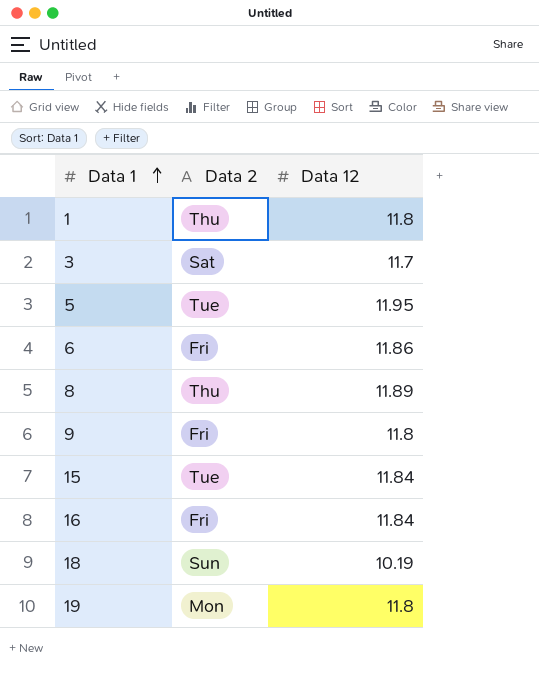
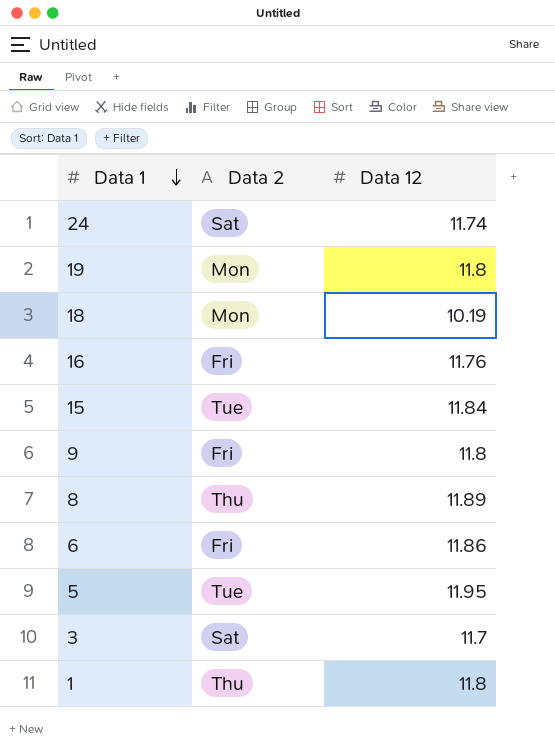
row order: Data 1 ascending -> Data 1 descending
row 24: none -> Sat | 11.74
18 | Data 2: Sun -> Mon
16 | Data 12: 11.84 -> 11.76

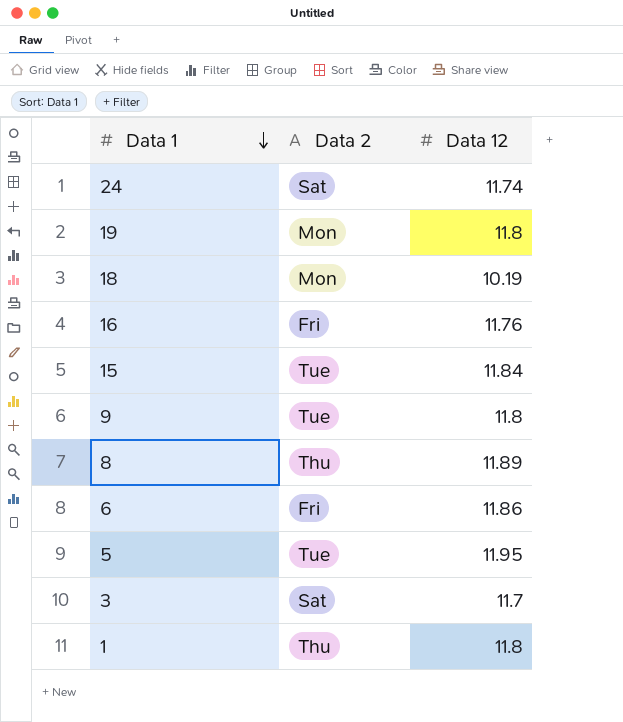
9 | Data 2: Fri -> Tue

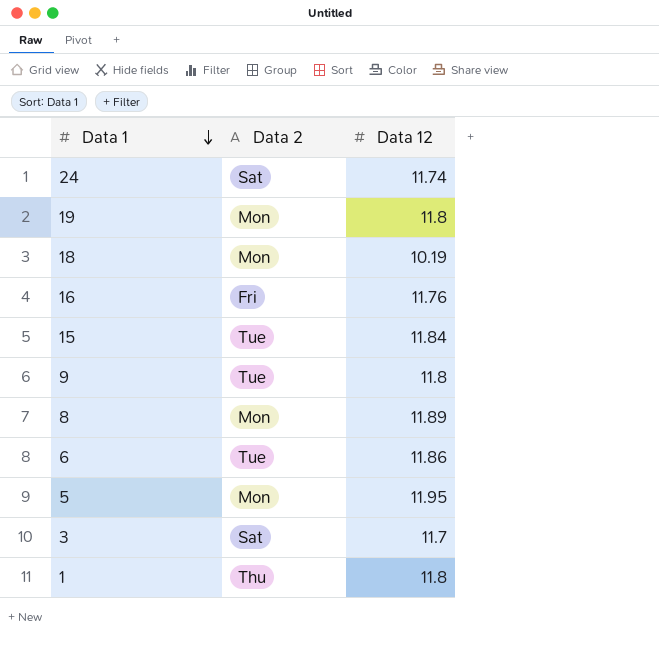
8 | Data 2: Thu -> Mon
6 | Data 2: Fri -> Tue
5 | Data 2: Tue -> Mon

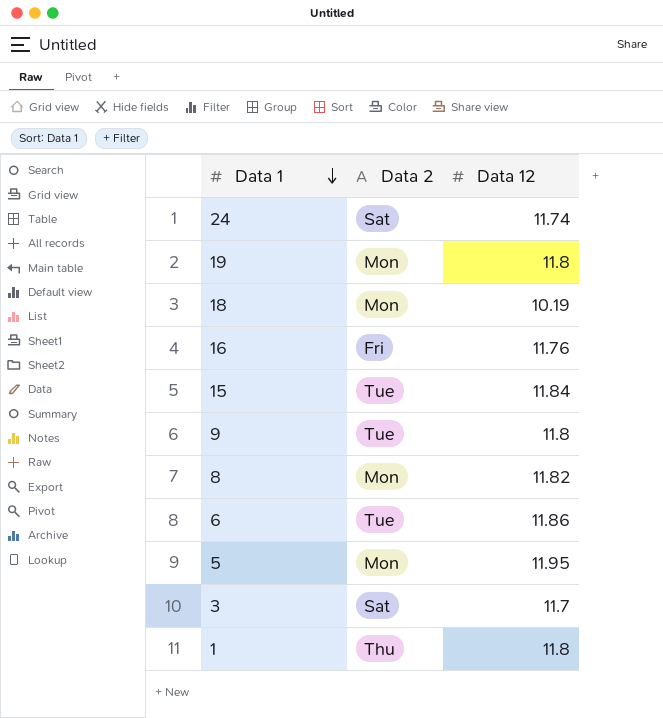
8 | Data 12: 11.89 -> 11.82

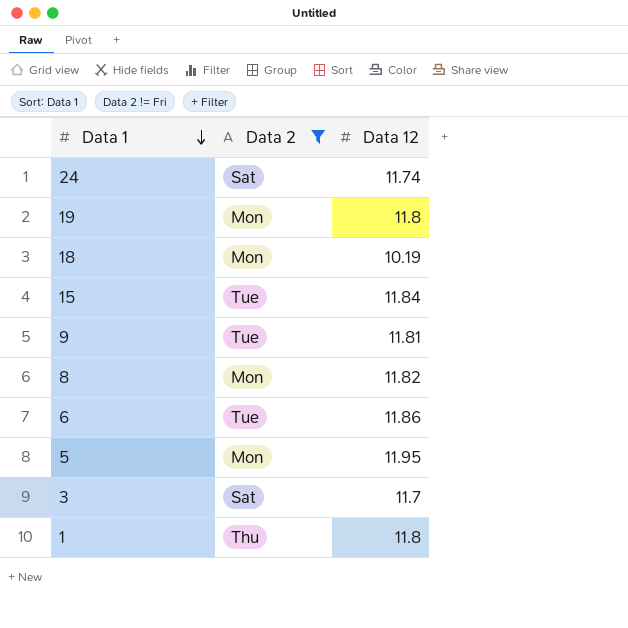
filter: none -> Data 2 != Fri
9 | Data 12: 11.8 -> 11.81

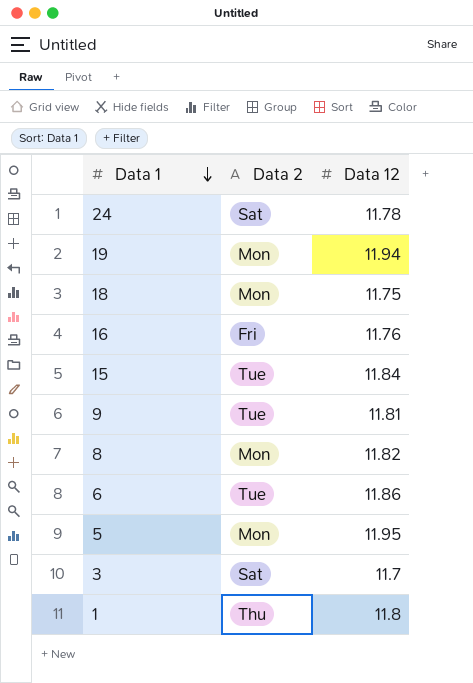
filter: Data 2 != Fri -> none
24 | Data 12: 11.74 -> 11.78
19 | Data 12: 11.8 -> 11.94
18 | Data 12: 10.19 -> 11.75

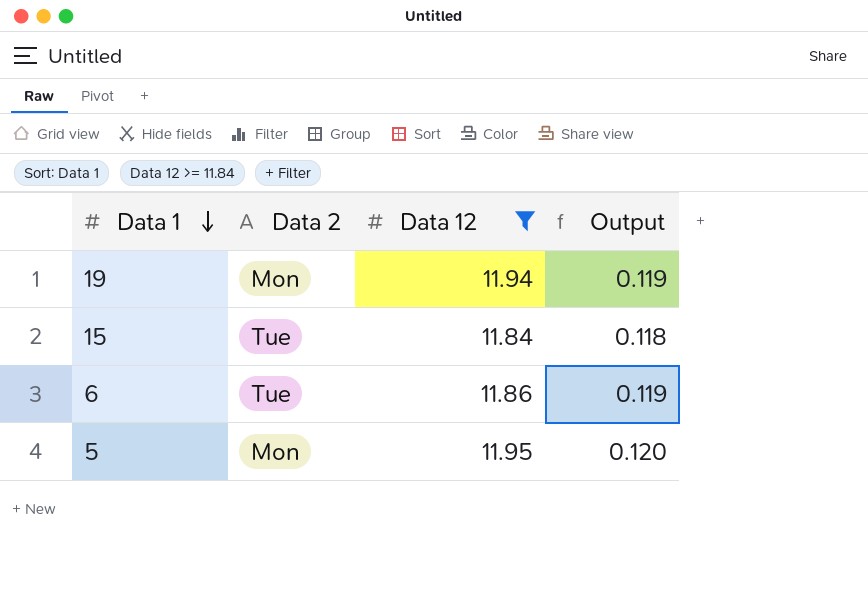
filter: none -> Data 12 >= 11.84
column Output | formula: none -> [Data 12] * 0.01

